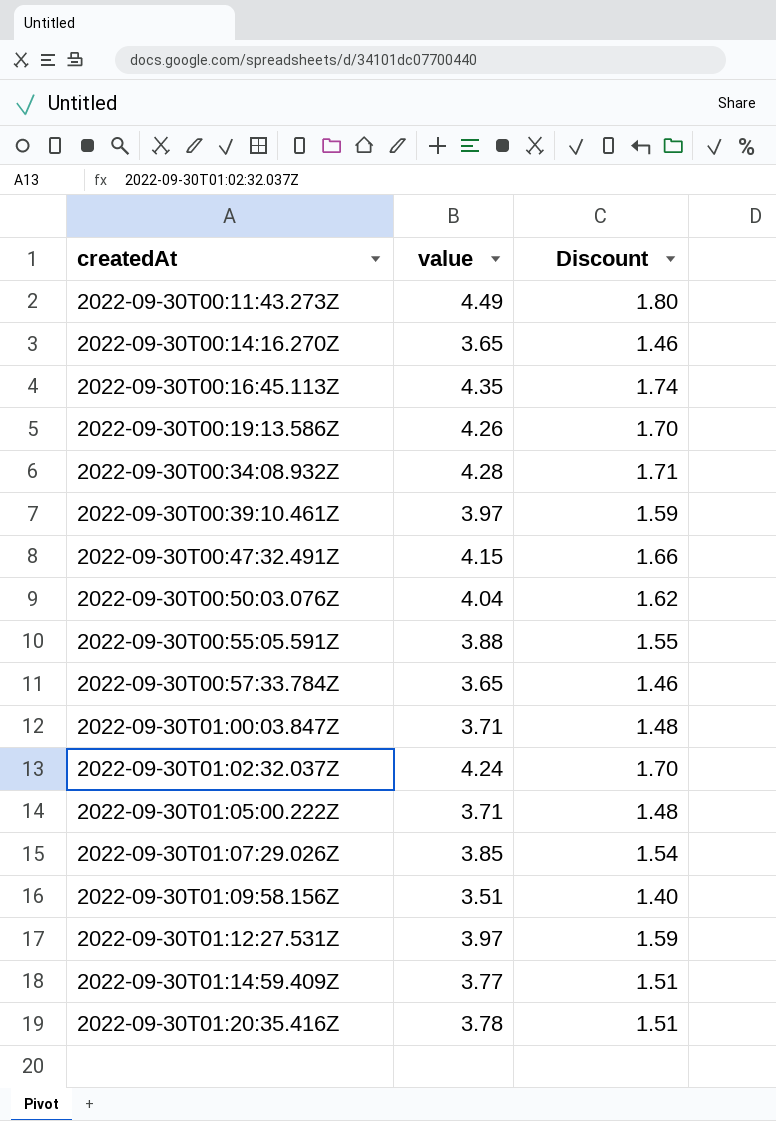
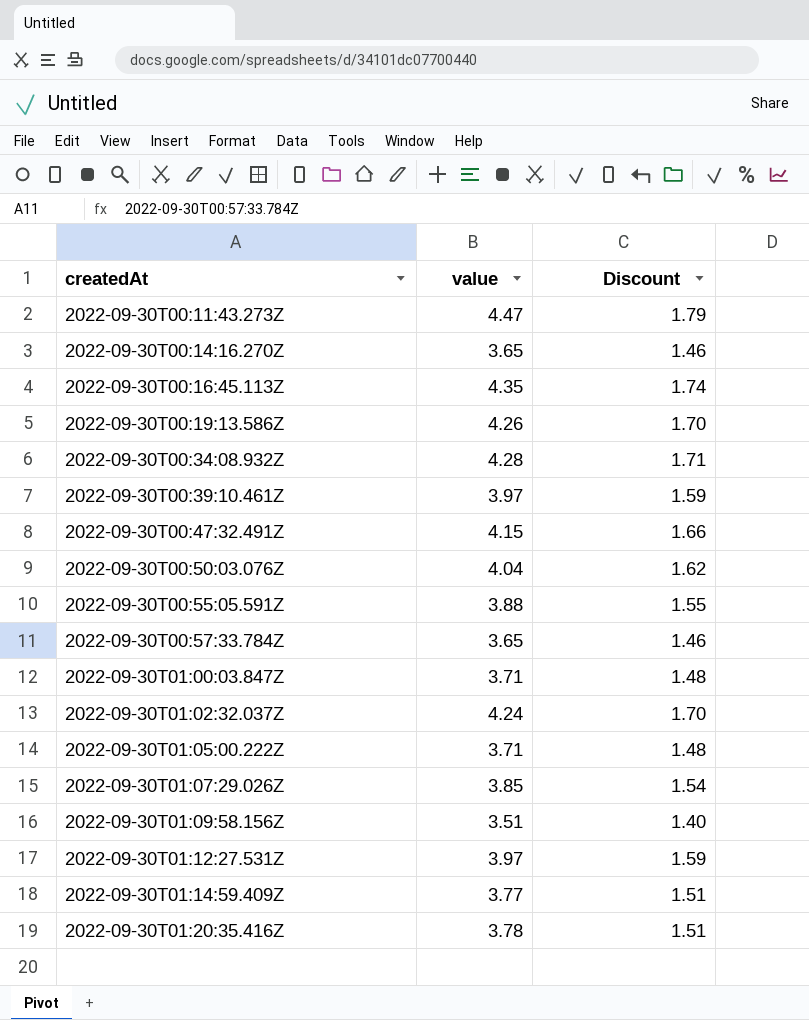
2022-09-30T00:11:43.273Z | value: 4.49 -> 4.47
2022-09-30T00:11:43.273Z | Discount: 1.80 -> 1.79

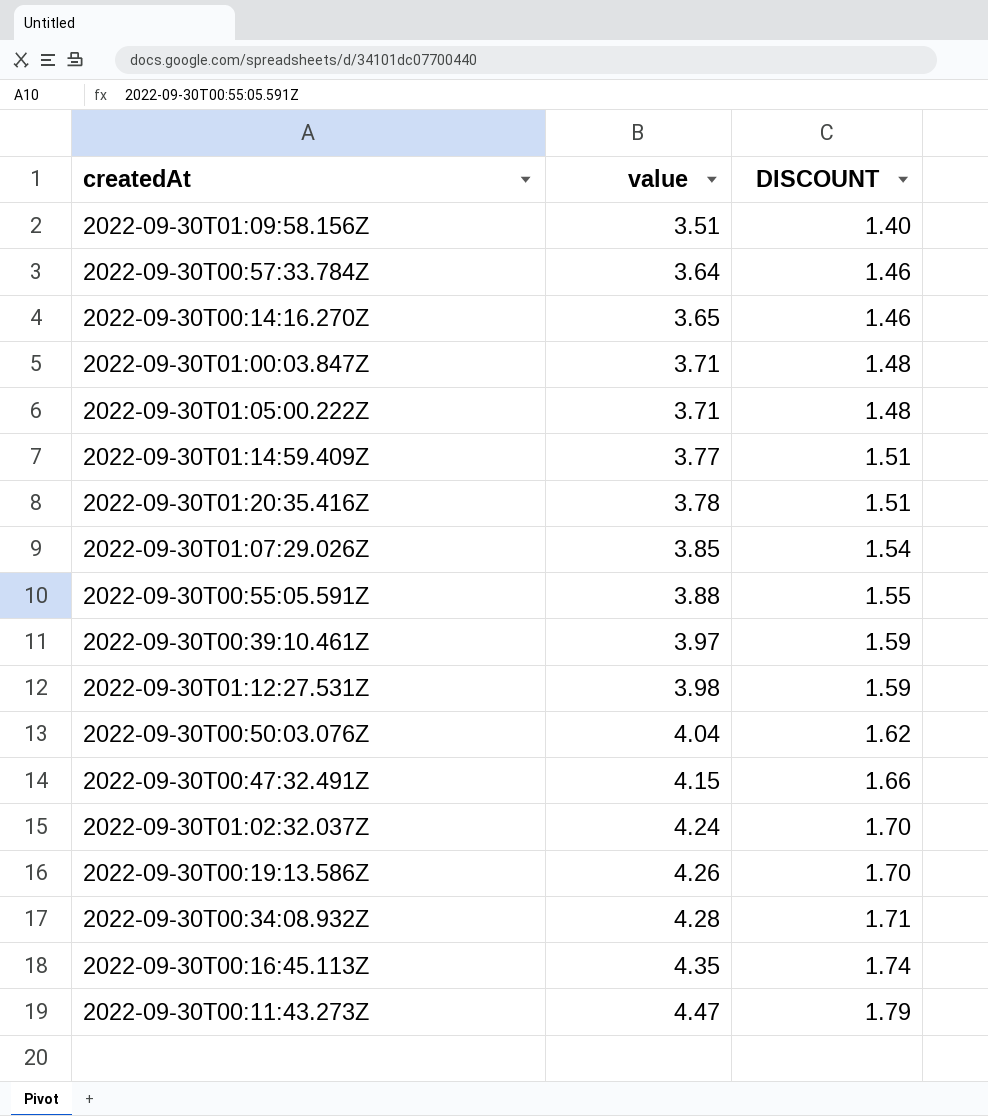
row order: createdAt ascending -> value ascending
column name: Discount -> DISCOUNT
2022-09-30T00:57:33.784Z | value: 3.65 -> 3.64
2022-09-30T01:12:27.531Z | value: 3.97 -> 3.98

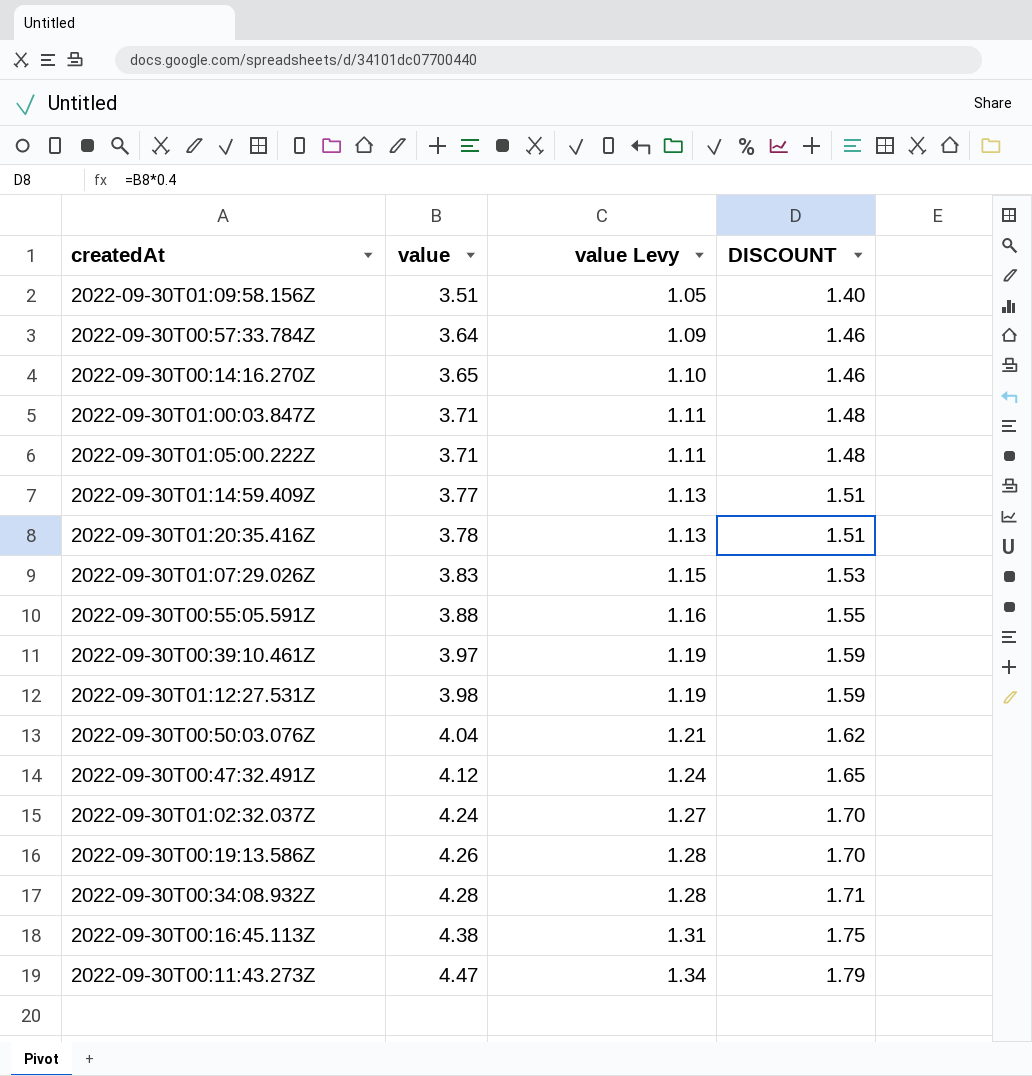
column value Levy | formula: none -> [value] * 0.3
2022-09-30T01:07:29.026Z | value: 3.85 -> 3.83
2022-09-30T01:07:29.026Z | DISCOUNT: 1.54 -> 1.53
2022-09-30T00:47:32.491Z | value: 4.15 -> 4.12
2022-09-30T00:47:32.491Z | DISCOUNT: 1.66 -> 1.65
2022-09-30T00:16:45.113Z | value: 4.35 -> 4.38
2022-09-30T00:16:45.113Z | DISCOUNT: 1.74 -> 1.75

